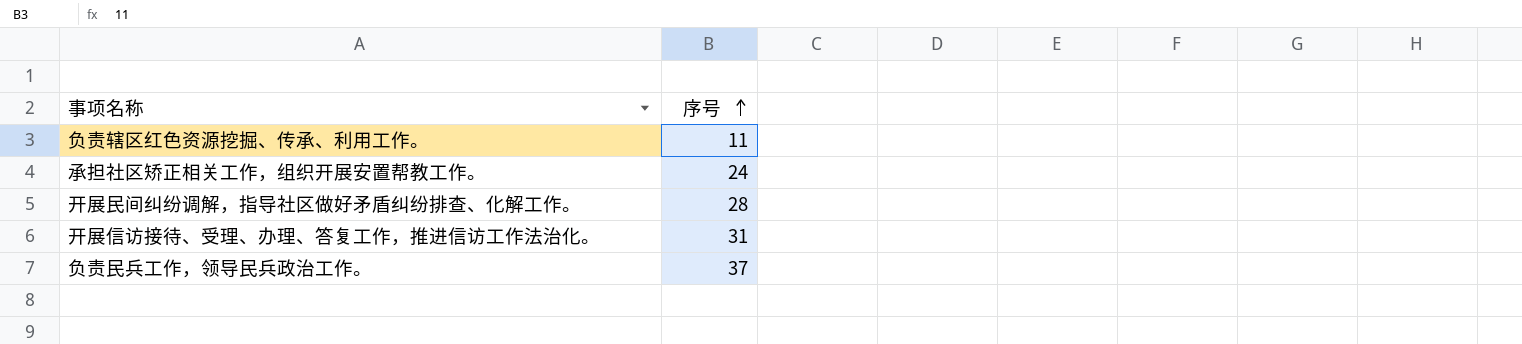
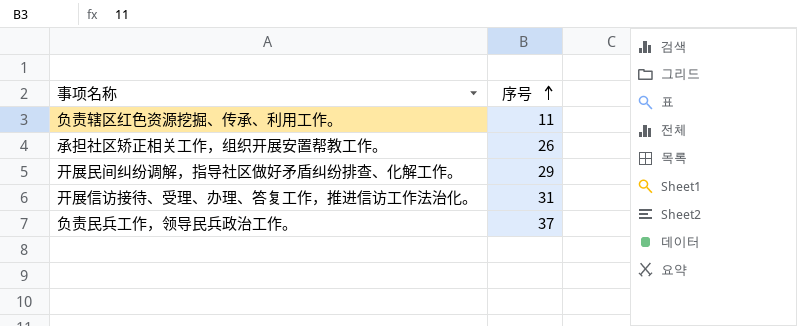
承担社区矫正相关工作，组织开展安置帮教工作。 | 序号: 24 -> 26
开展民间纠纷调解，指导社区做好矛盾纠纷排查、化解工作。 | 序号: 28 -> 29

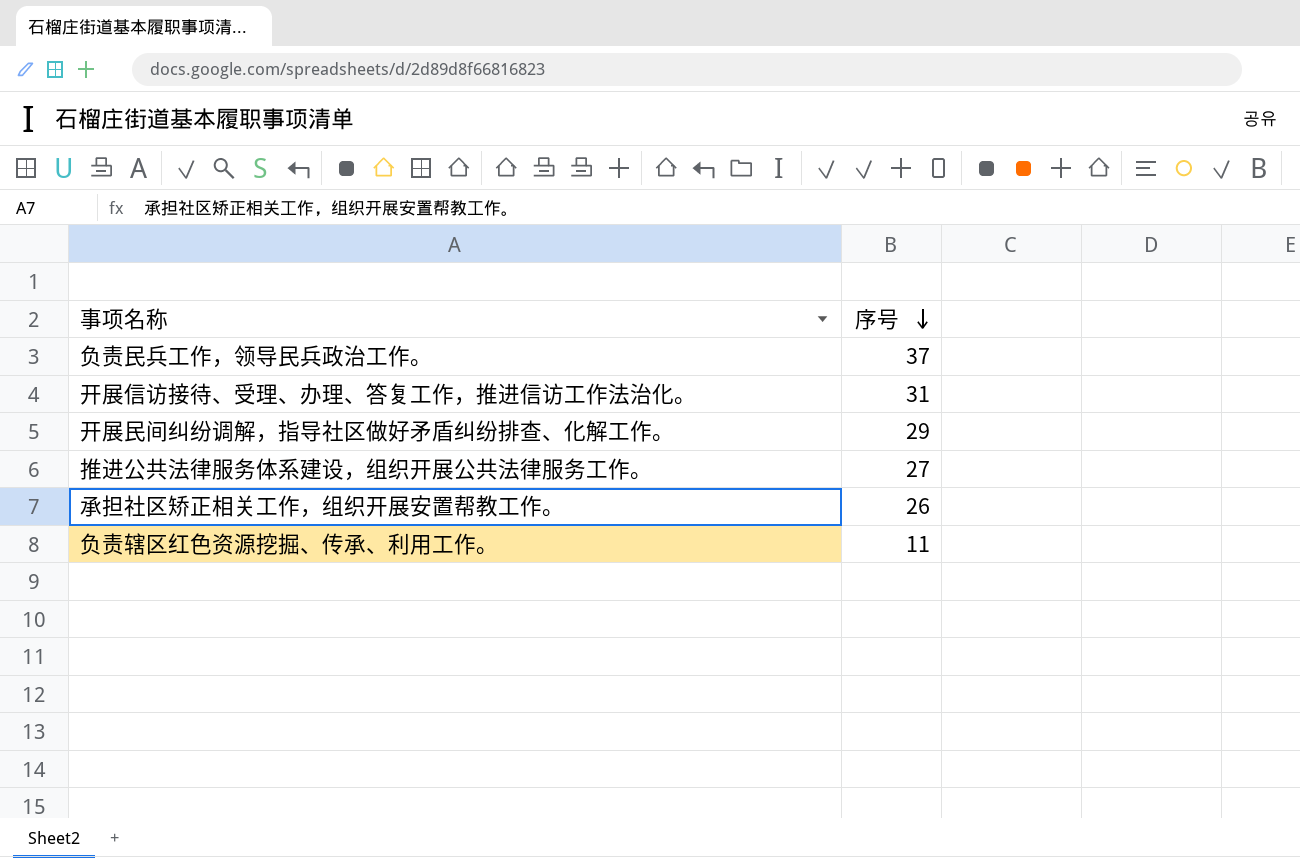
row order: 序号 ascending -> 序号 descending
row 推进公共法律服务体系建设，组织开展公共法律服务工作。: none -> 27

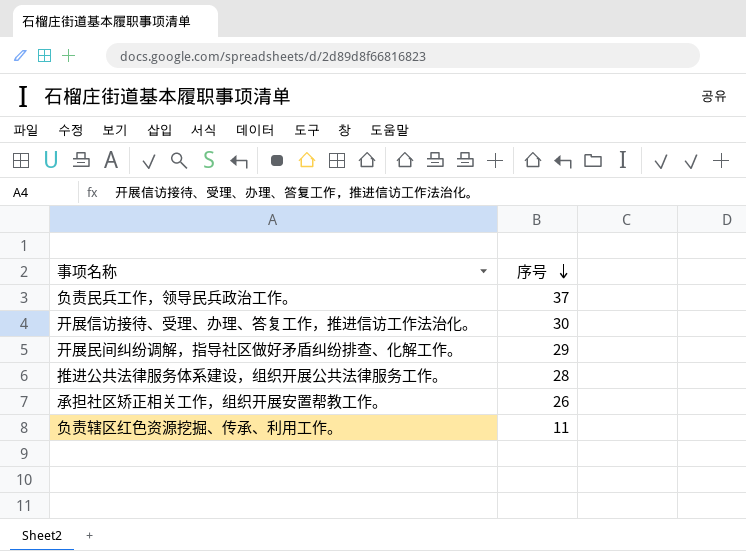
开展信访接待、受理、办理、答复工作，推进信访工作法治化。 | 序号: 31 -> 30
推进公共法律服务体系建设，组织开展公共法律服务工作。 | 序号: 27 -> 28

